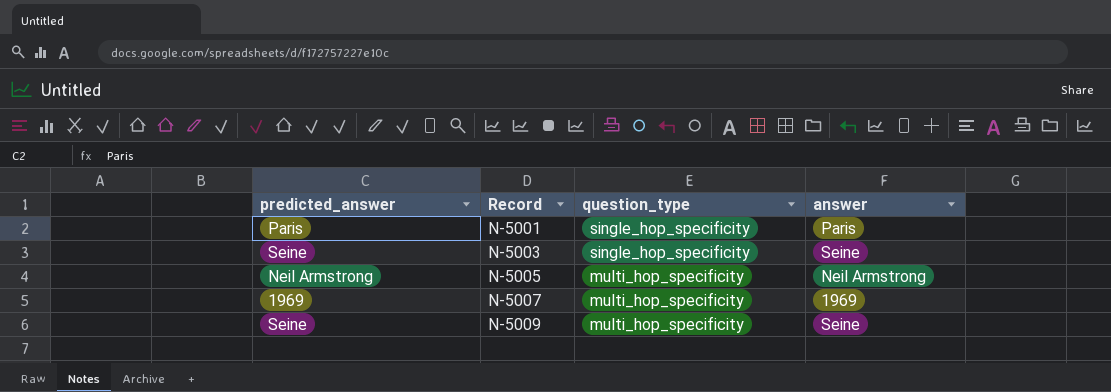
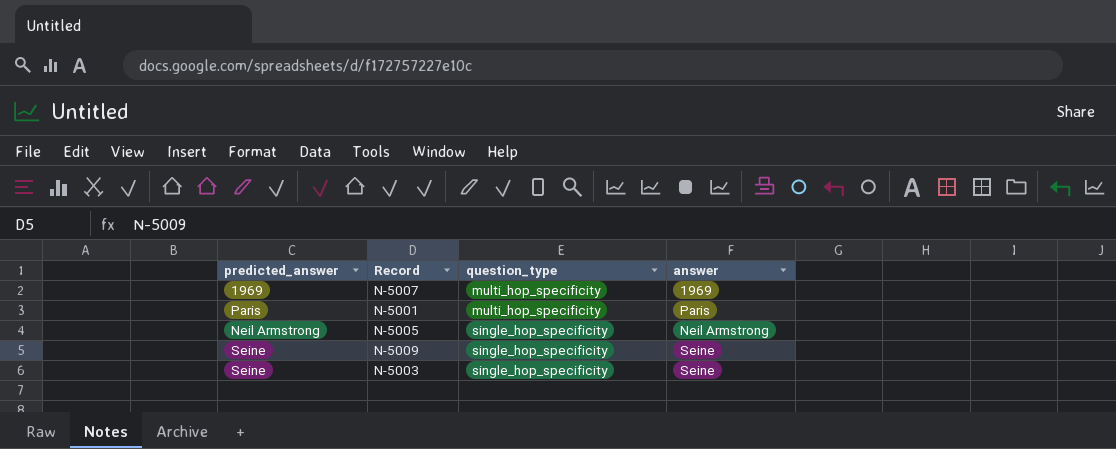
row order: Record ascending -> question_type ascending
N-5001 | question_type: single_hop_specificity -> multi_hop_specificity
N-5005 | question_type: multi_hop_specificity -> single_hop_specificity
N-5009 | question_type: multi_hop_specificity -> single_hop_specificity

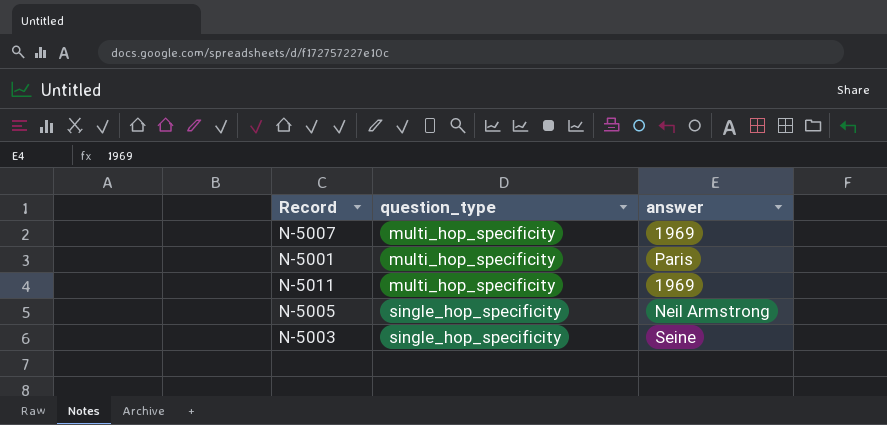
column predicted_answer | position: 1 -> none
row N-5009: Seine | single_hop_specificity | Seine -> none
row N-5011: none -> multi_hop_specificity | 1969

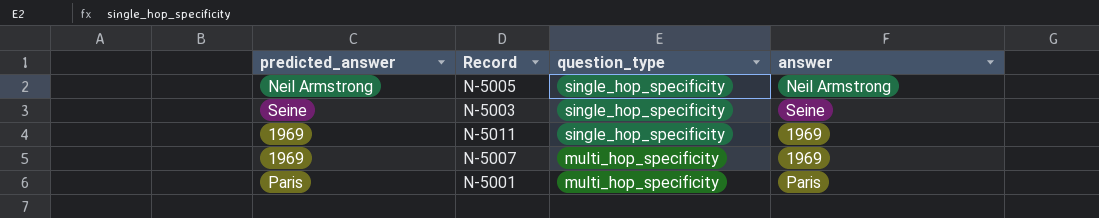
row order: question_type ascending -> question_type descending
column predicted_answer | position: none -> 1
N-5011 | question_type: multi_hop_specificity -> single_hop_specificity

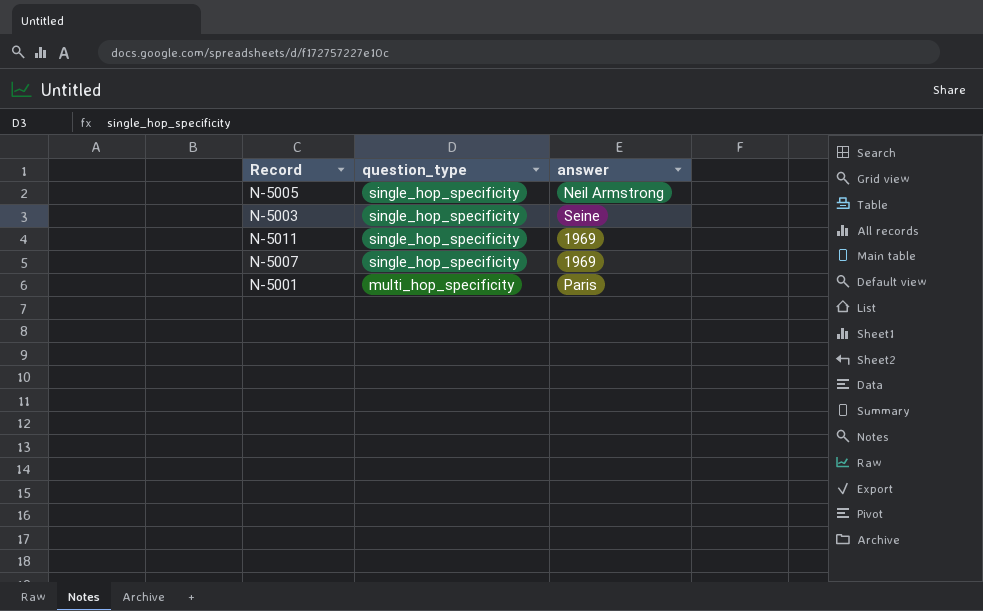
column predicted_answer | position: 1 -> none
N-5007 | question_type: multi_hop_specificity -> single_hop_specificity

